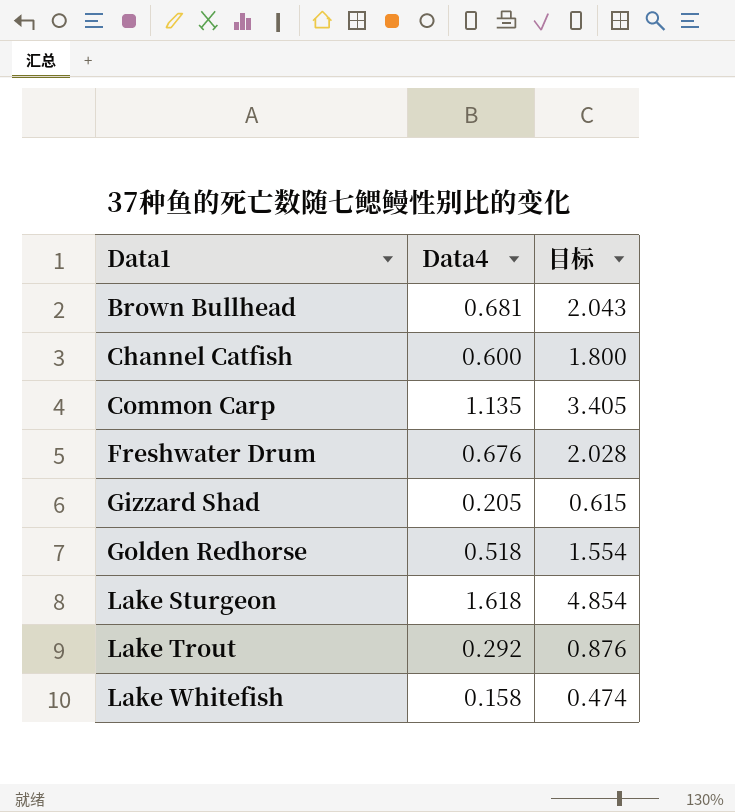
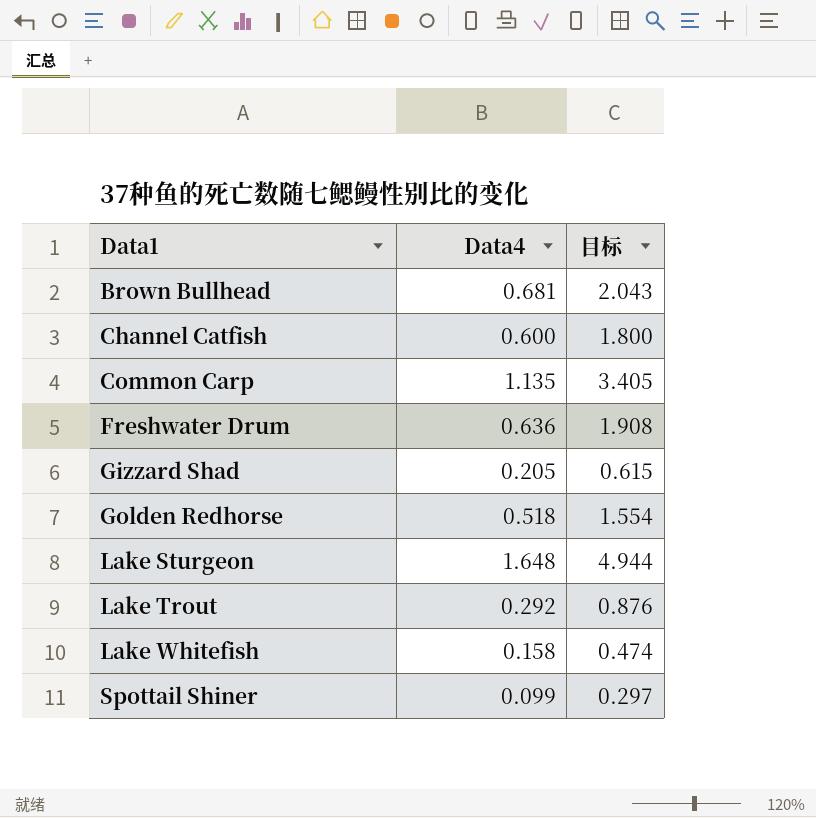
Freshwater Drum | Data4: 0.676 -> 0.636
Freshwater Drum | 目标: 2.028 -> 1.908
Lake Sturgeon | Data4: 1.618 -> 1.648
Lake Sturgeon | 目标: 4.854 -> 4.944
row Spottail Shiner: none -> 0.099 | 0.297

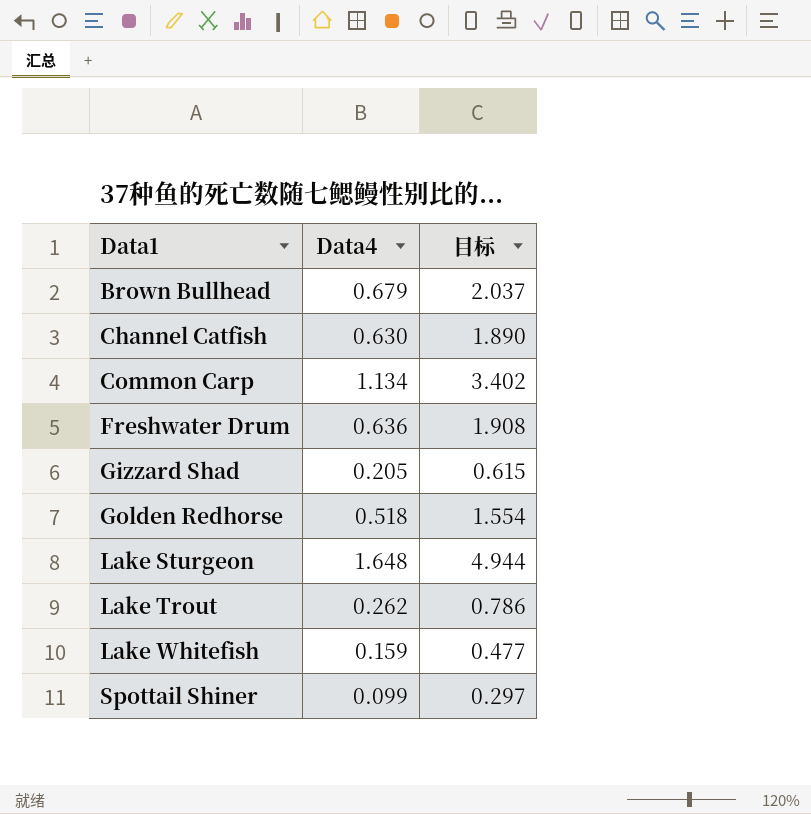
Brown Bullhead | Data4: 0.681 -> 0.679
Brown Bullhead | 目标: 2.043 -> 2.037
Channel Catfish | Data4: 0.600 -> 0.630
Channel Catfish | 目标: 1.800 -> 1.890
Common Carp | Data4: 1.135 -> 1.134
Common Carp | 目标: 3.405 -> 3.402
Lake Trout | Data4: 0.292 -> 0.262
Lake Trout | 目标: 0.876 -> 0.786
Lake Whitefish | Data4: 0.158 -> 0.159
Lake Whitefish | 目标: 0.474 -> 0.477

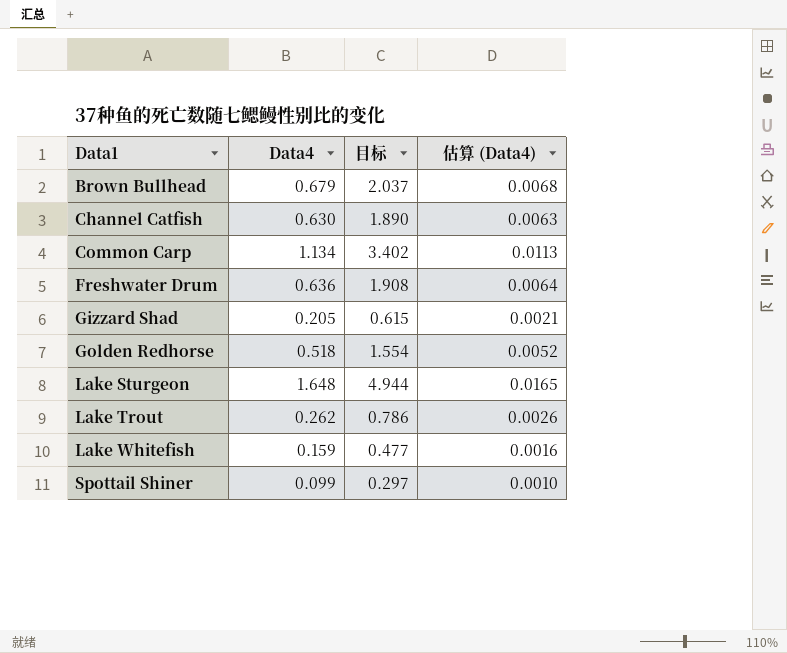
column 估算 (Data4) | formula: none -> [Data4] * 0.01

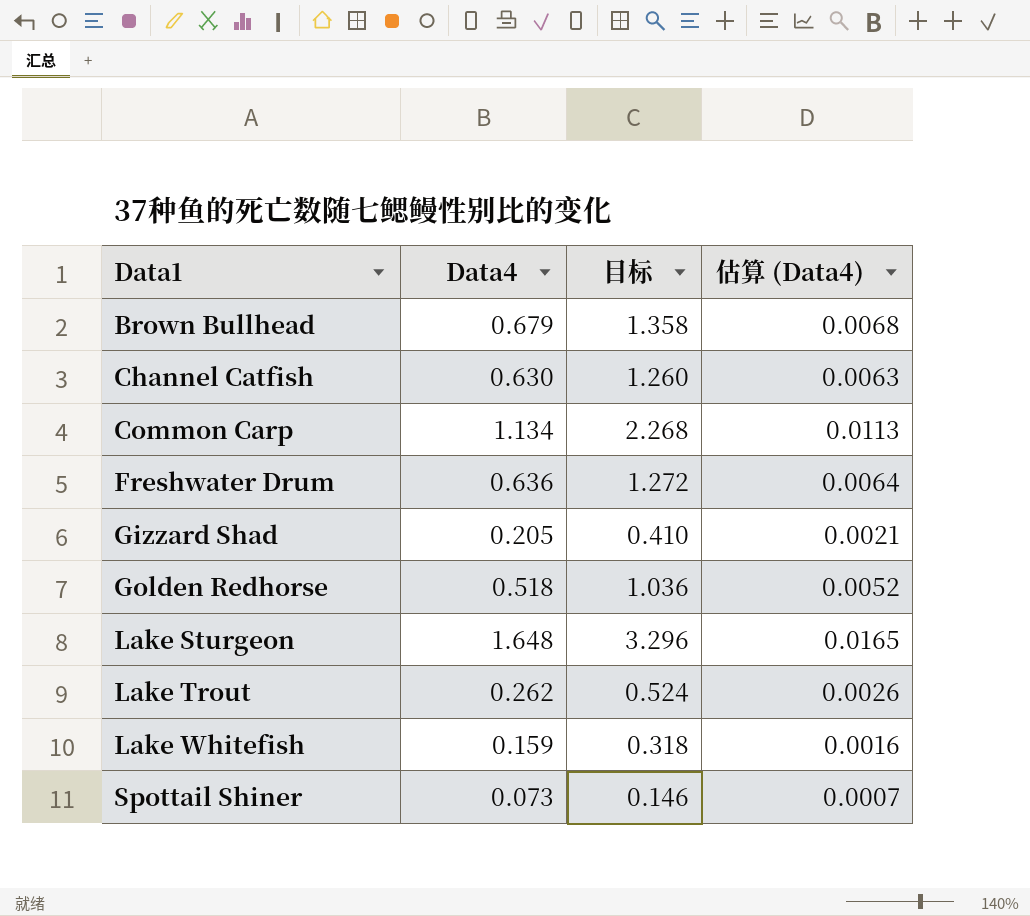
column 目标 | formula: [Data4] * 3 -> [Data4] * 2
Spottail Shiner | Data4: 0.099 -> 0.073
Spottail Shiner | 估算 (Data4): 0.0010 -> 0.0007

